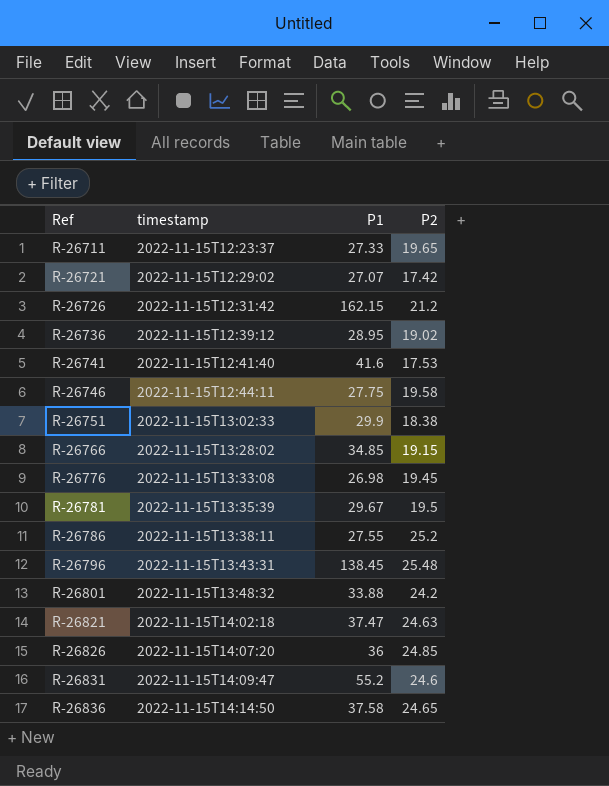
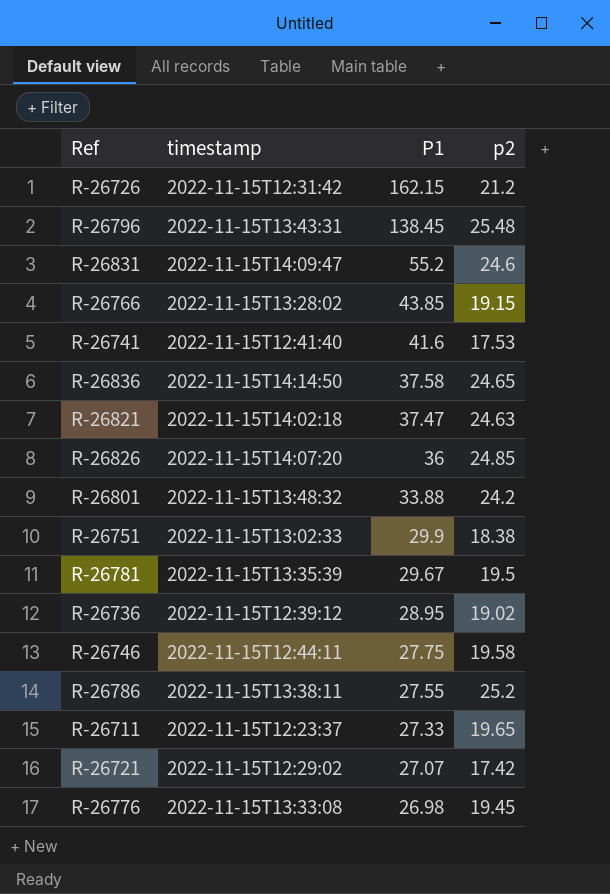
row order: Ref ascending -> P1 descending
column name: P2 -> p2
R-26766 | P1: 34.85 -> 43.85

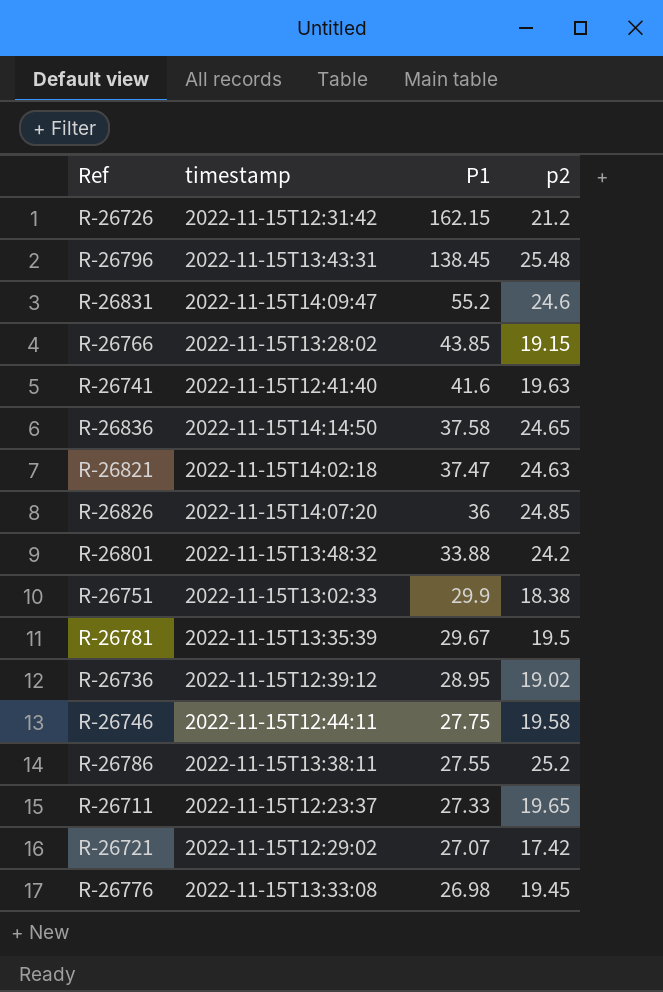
R-26741 | p2: 17.53 -> 19.63

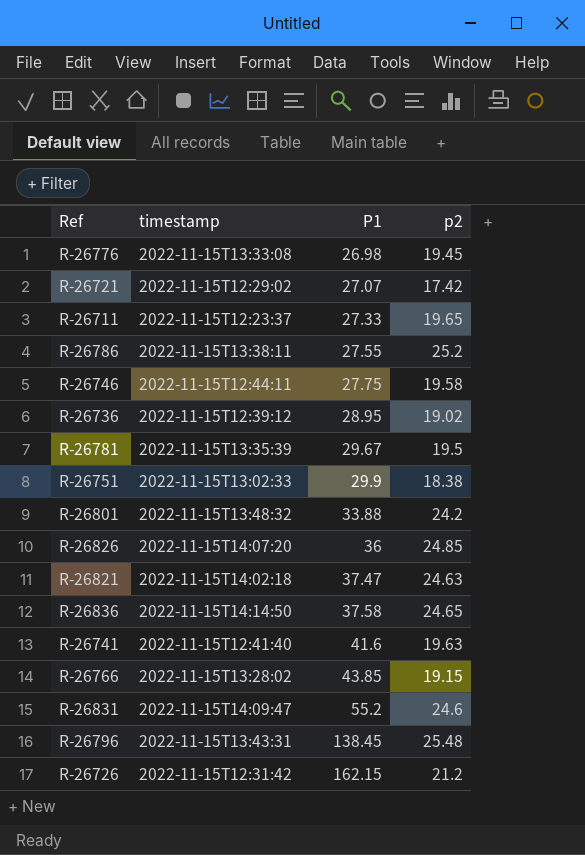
row order: P1 descending -> P1 ascending

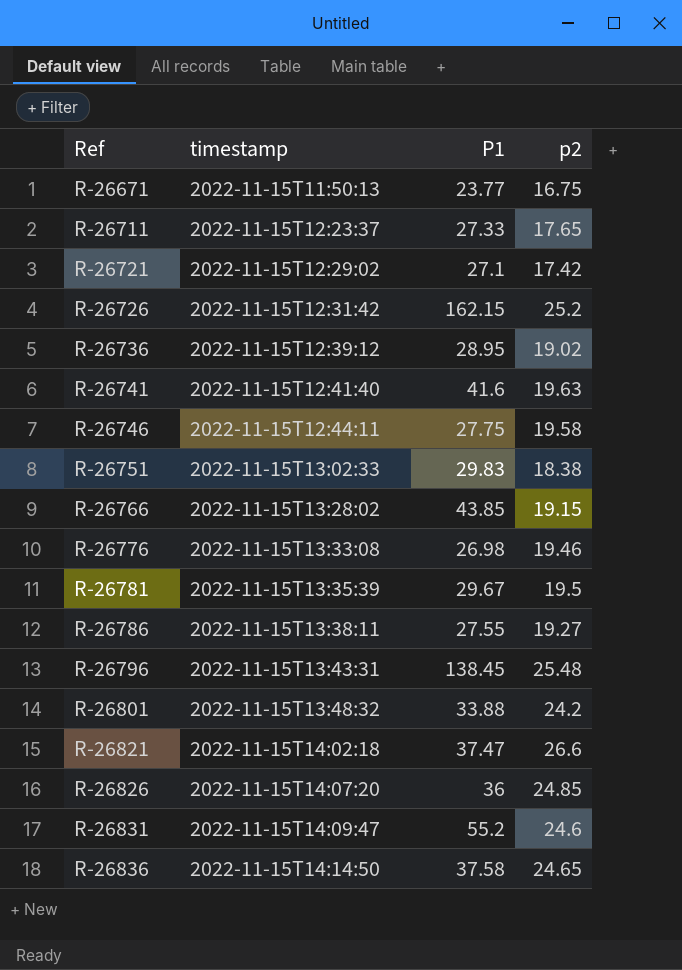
row order: P1 ascending -> Ref ascending
row R-26671: none -> 2022-11-15T11:50:13 | 23.77 | 16.75
R-26711 | p2: 19.65 -> 17.65
R-26721 | P1: 27.07 -> 27.1
R-26726 | p2: 21.2 -> 25.2
R-26751 | P1: 29.9 -> 29.83
R-26776 | p2: 19.45 -> 19.46
R-26786 | p2: 25.2 -> 19.27
R-26821 | p2: 24.63 -> 26.6

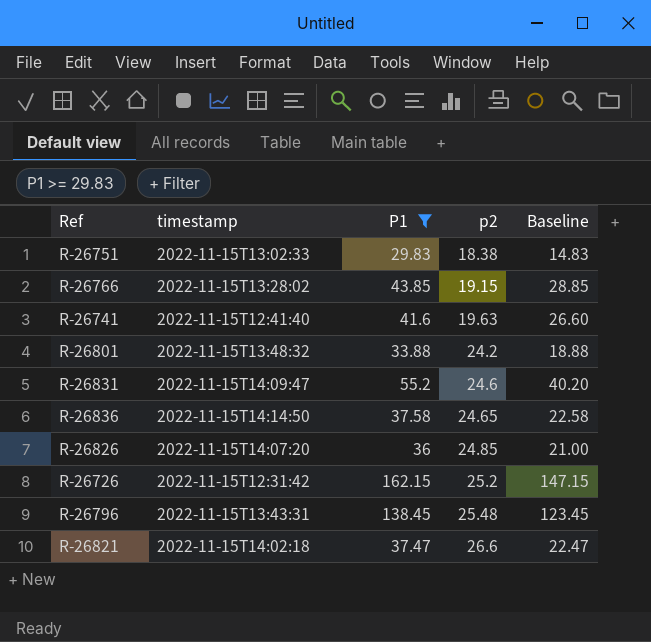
filter: none -> P1 >= 29.83
row order: Ref ascending -> p2 ascending
column Baseline | formula: none -> [P1] - 15

